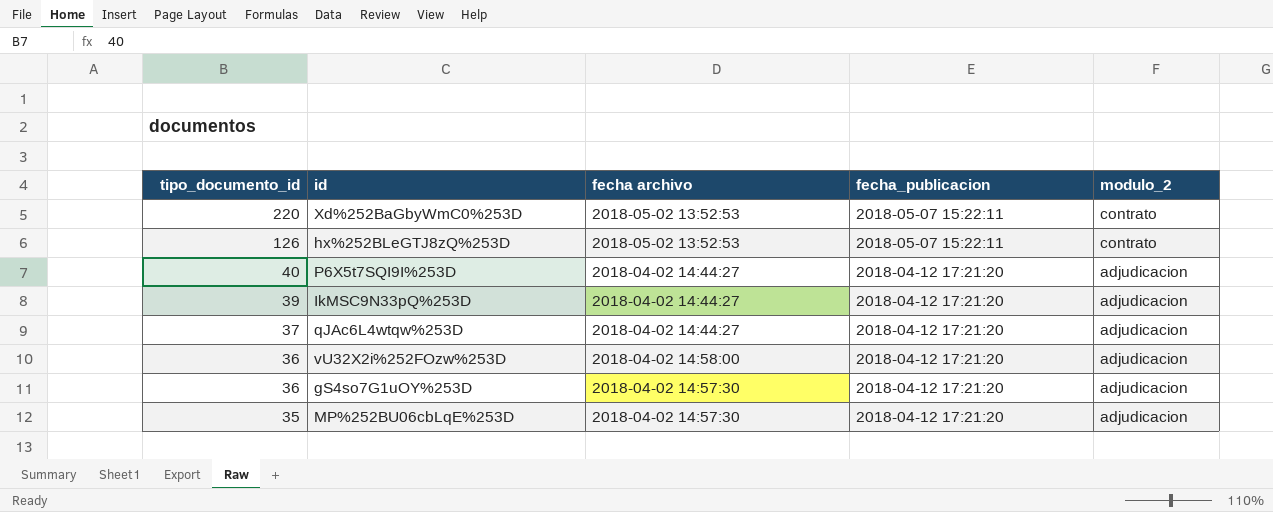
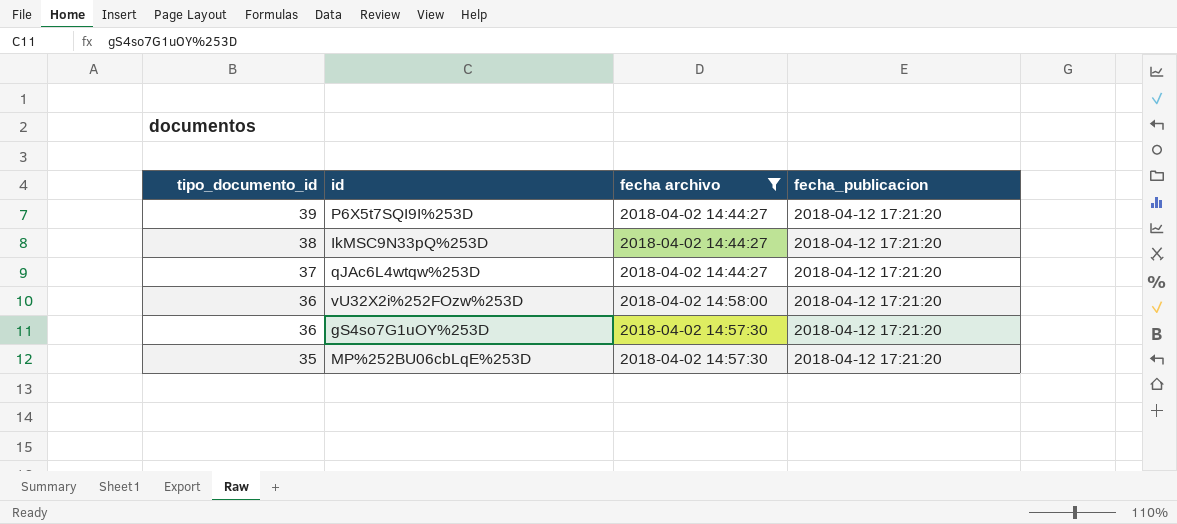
filter: none -> fecha archivo != 2018-05-02 13:52:53
column modulo_2 | position: 5 -> none
P6X5t7SQI9I%253D | tipo_documento_id: 40 -> 39
IkMSC9N33pQ%253D | tipo_documento_id: 39 -> 38

